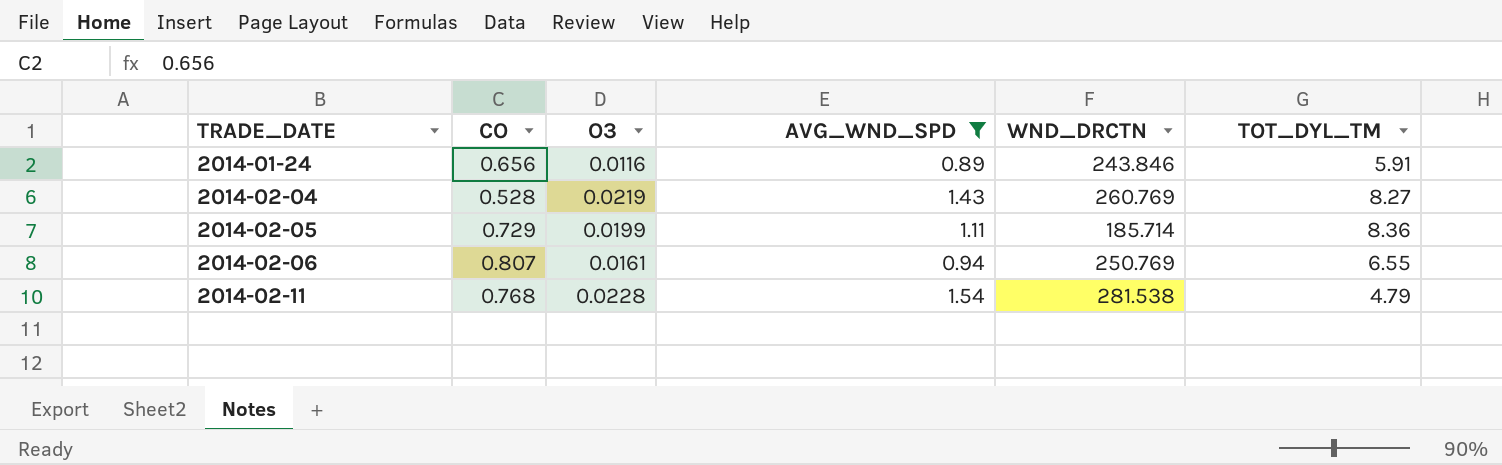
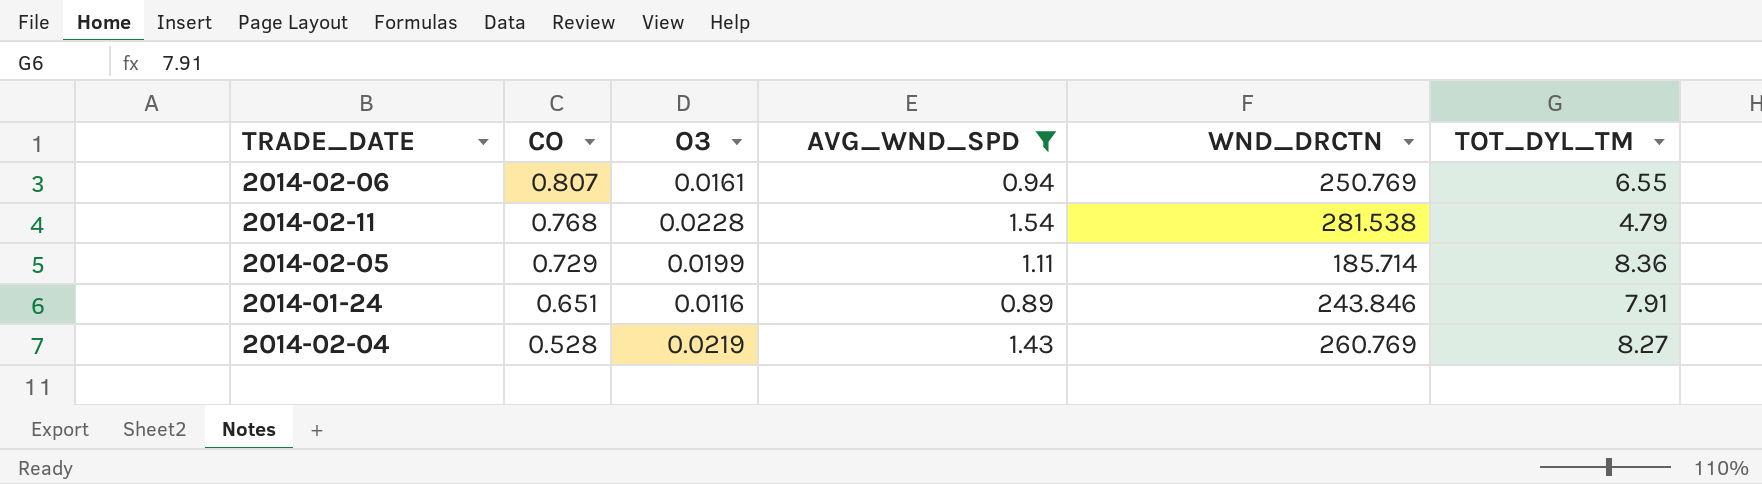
row order: TRADE_DATE ascending -> CO descending
2014-01-24 | CO: 0.656 -> 0.651
2014-01-24 | TOT_DYL_TM: 5.91 -> 7.91

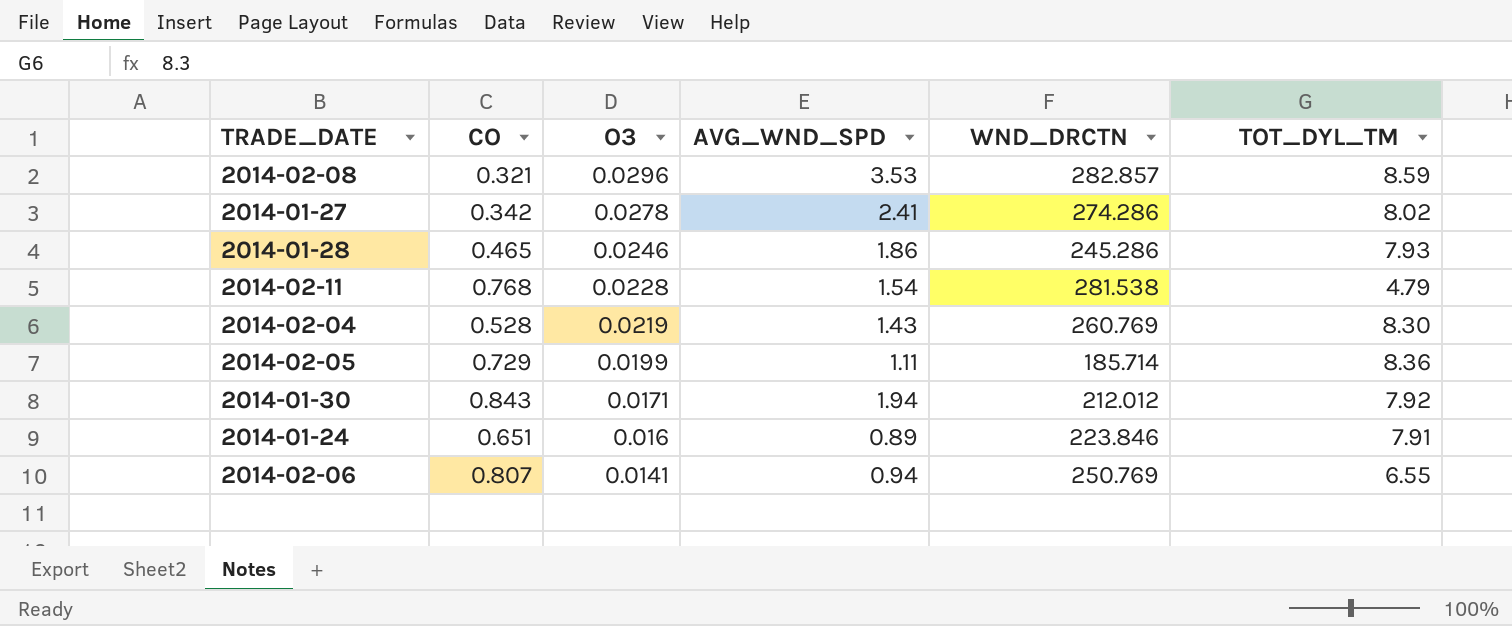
filter: AVG_WND_SPD <= 1.54 -> none
row order: CO descending -> O3 descending
2014-02-04 | TOT_DYL_TM: 8.27 -> 8.30
2014-01-24 | O3: 0.0116 -> 0.016
2014-01-24 | WND_DRCTN: 243.846 -> 223.846
2014-02-06 | O3: 0.0161 -> 0.0141

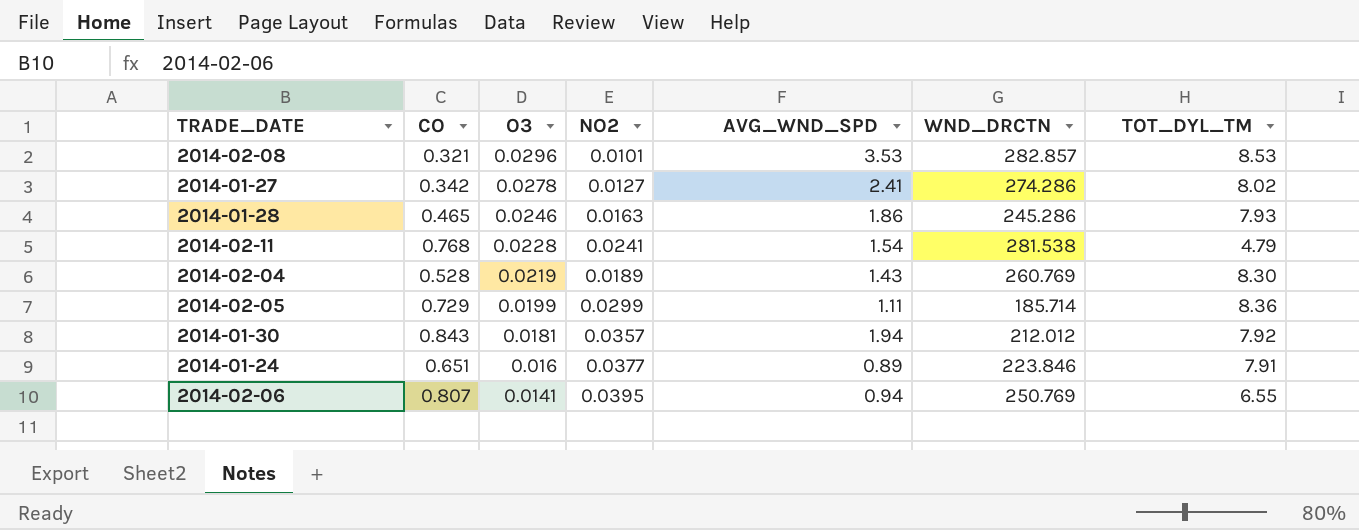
column NO2 | position: none -> 4
2014-02-08 | TOT_DYL_TM: 8.59 -> 8.53
2014-01-30 | O3: 0.0171 -> 0.0181

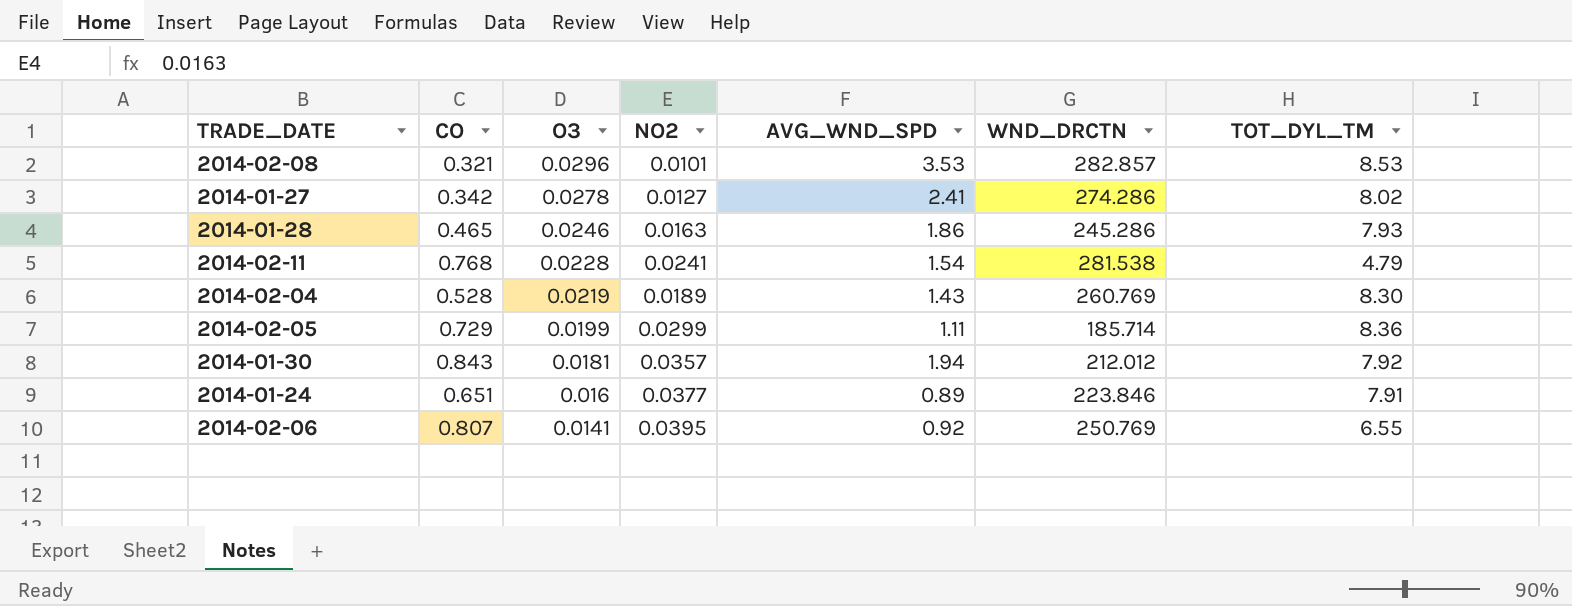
2014-02-06 | AVG_WND_SPD: 0.94 -> 0.92

